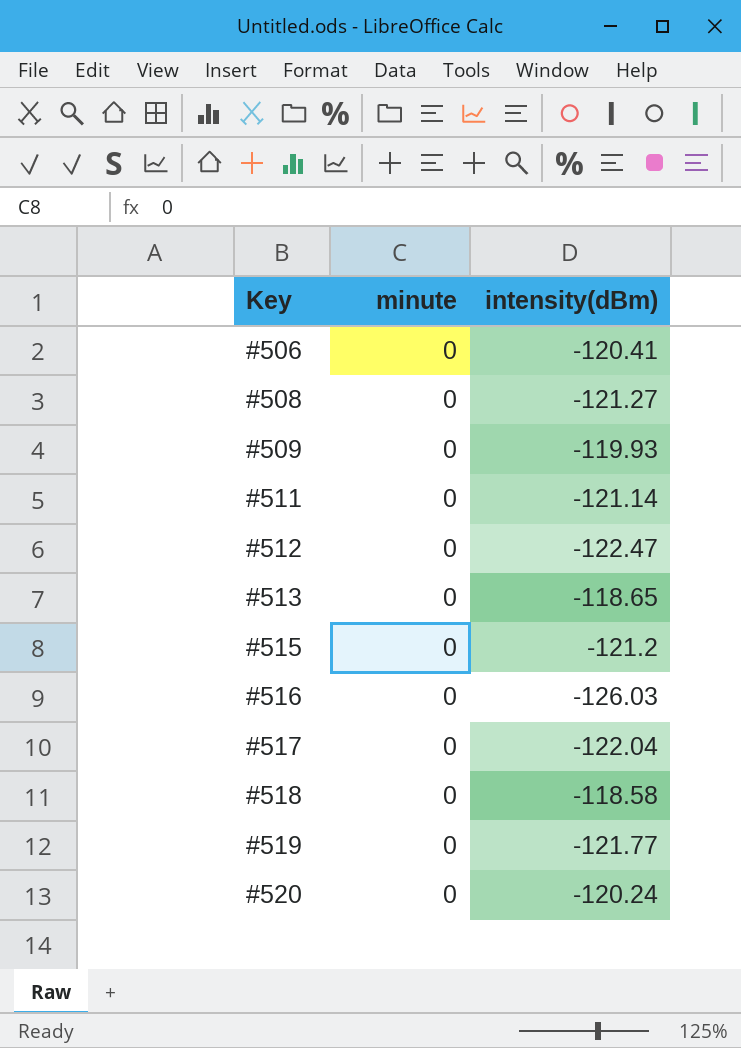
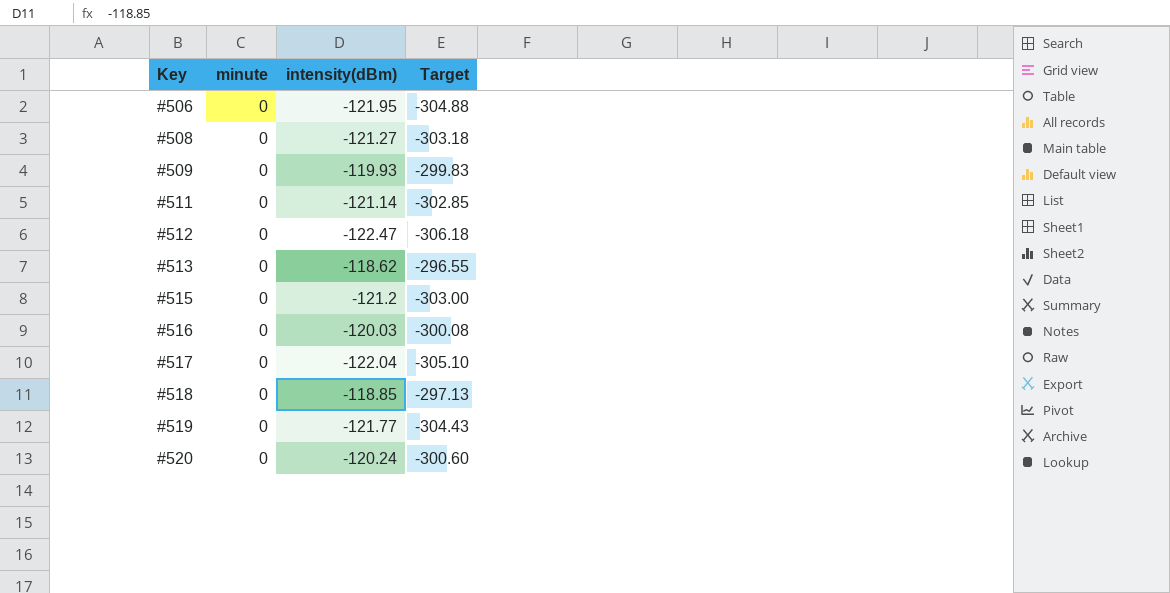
column Target | formula: none -> [intensity(dBm)] * 2.5
#506 | intensity(dBm): -120.41 -> -121.95
#513 | intensity(dBm): -118.65 -> -118.62
#516 | intensity(dBm): -126.03 -> -120.03
#518 | intensity(dBm): -118.58 -> -118.85

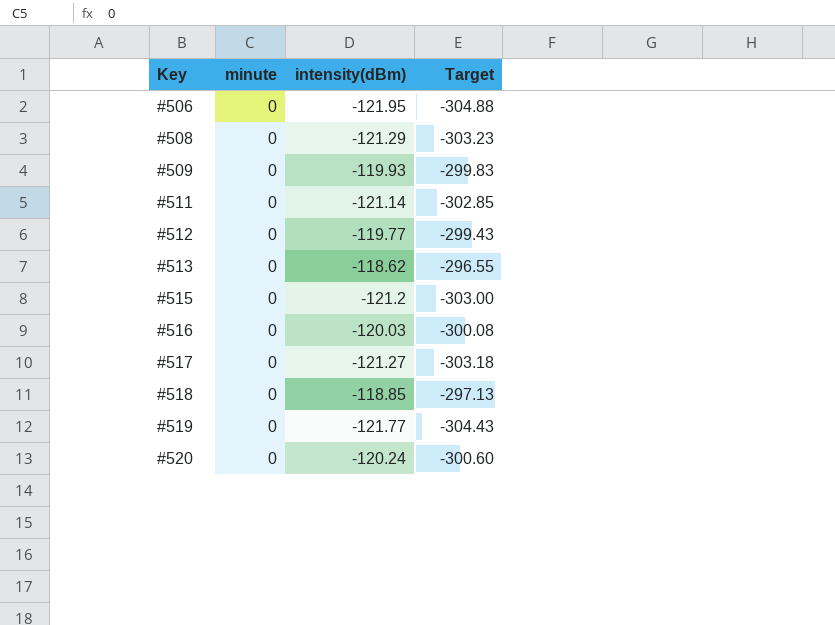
#508 | intensity(dBm): -121.27 -> -121.29
#508 | Target: -303.18 -> -303.23
#512 | intensity(dBm): -122.47 -> -119.77
#512 | Target: -306.18 -> -299.43
#517 | intensity(dBm): -122.04 -> -121.27
#517 | Target: -305.10 -> -303.18

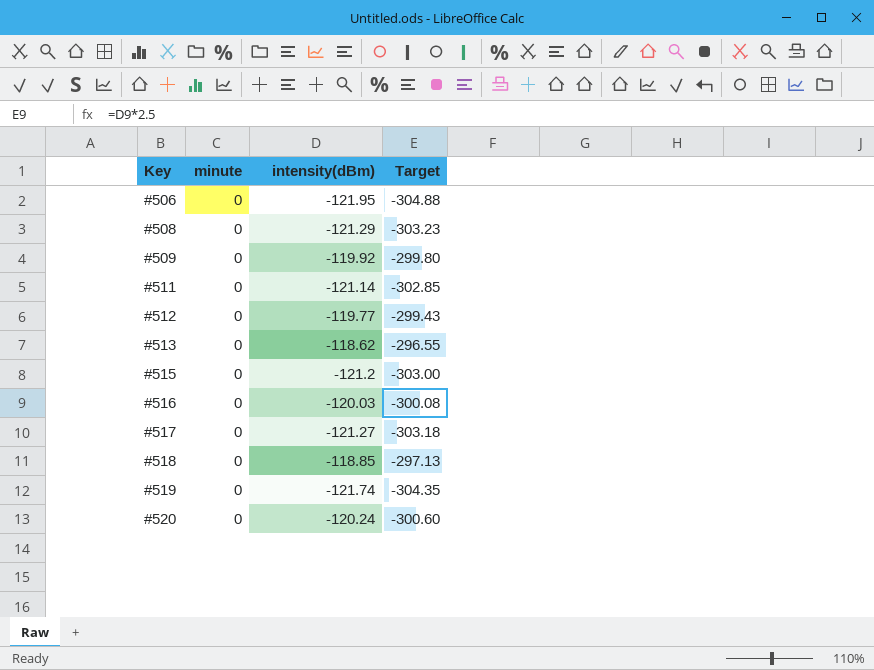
#509 | intensity(dBm): -119.93 -> -119.92
#509 | Target: -299.83 -> -299.80
#519 | intensity(dBm): -121.77 -> -121.74
#519 | Target: -304.43 -> -304.35

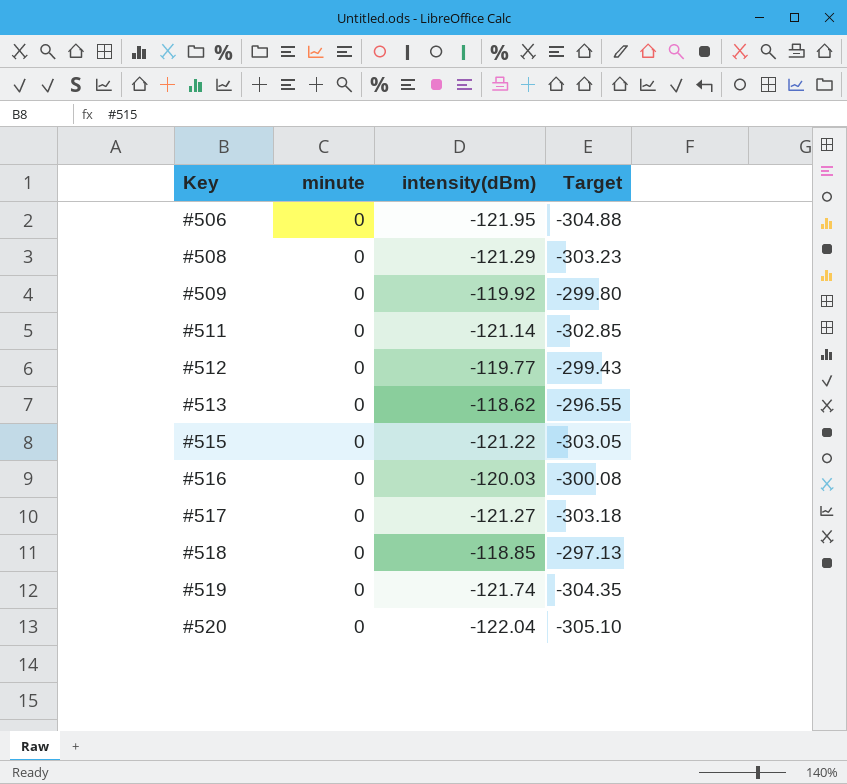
#515 | intensity(dBm): -121.2 -> -121.22
#515 | Target: -303.00 -> -303.05
#520 | intensity(dBm): -120.24 -> -122.04
#520 | Target: -300.60 -> -305.10

